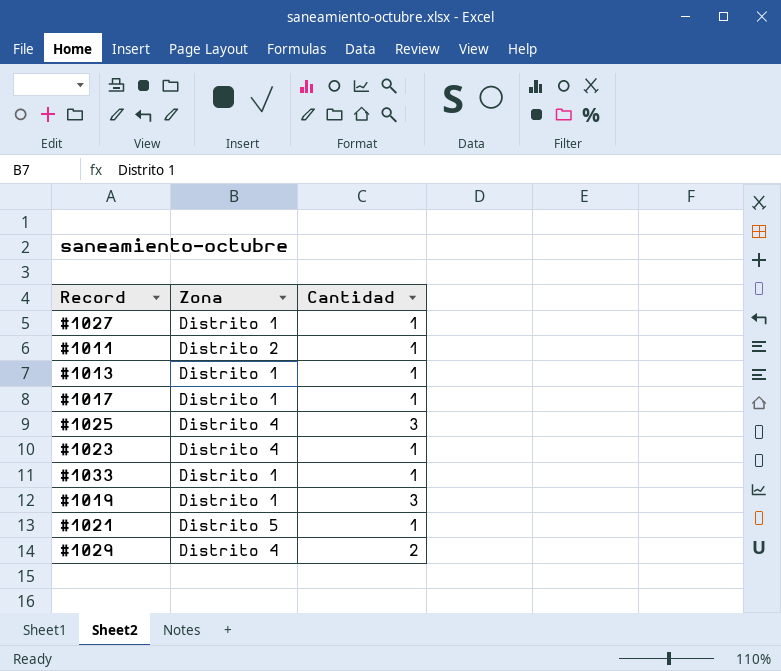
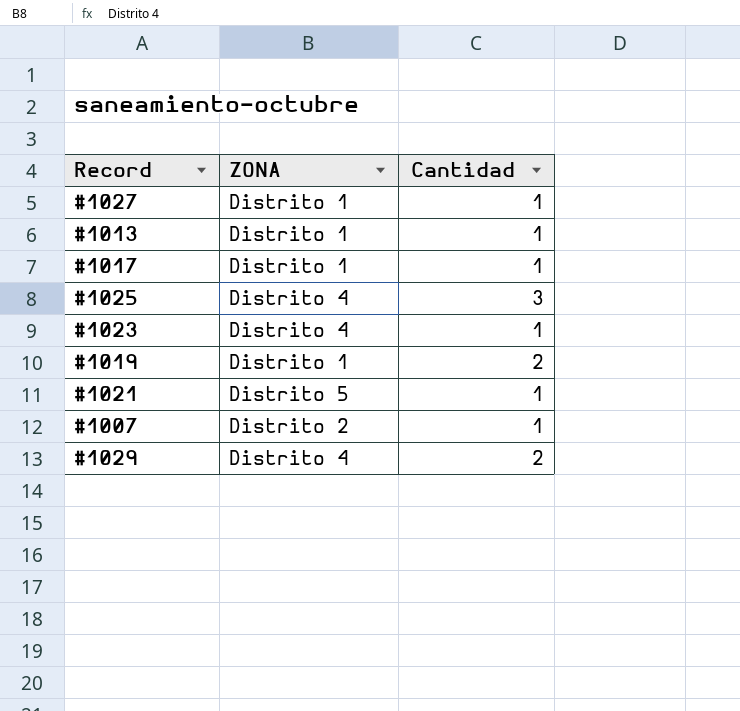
column name: Zona -> ZONA
row #1011: Distrito 2 | 1 -> none
row #1033: Distrito 1 | 1 -> none
#1019 | Cantidad: 3 -> 2
row #1007: none -> Distrito 2 | 1

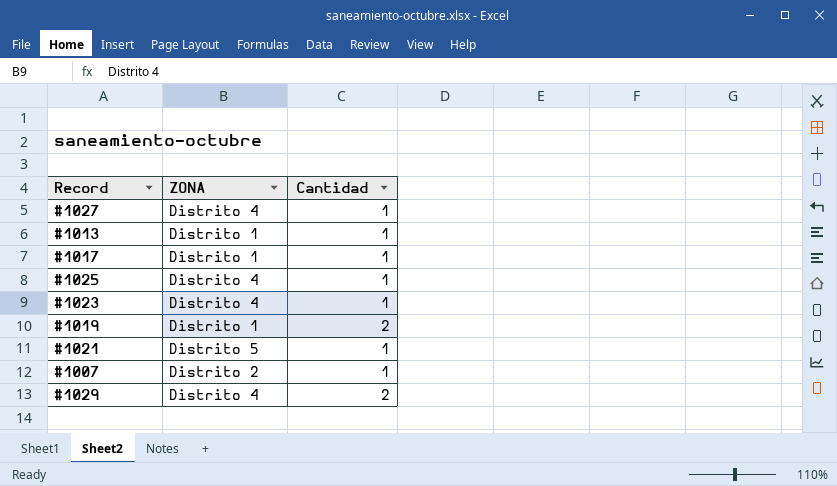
#1027 | ZONA: Distrito 1 -> Distrito 4
#1025 | Cantidad: 3 -> 1

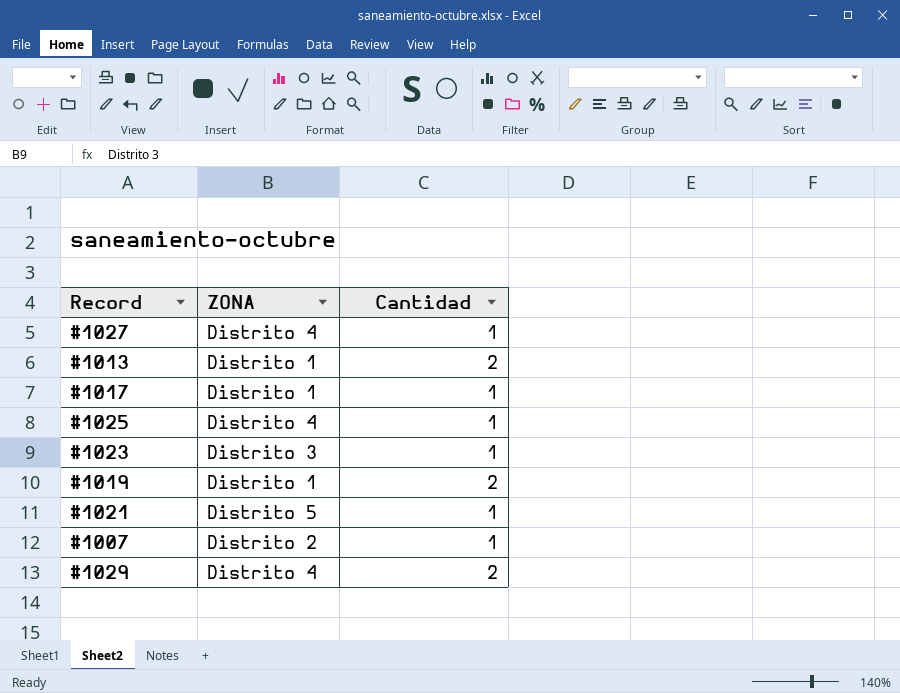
#1013 | Cantidad: 1 -> 2
#1023 | ZONA: Distrito 4 -> Distrito 3

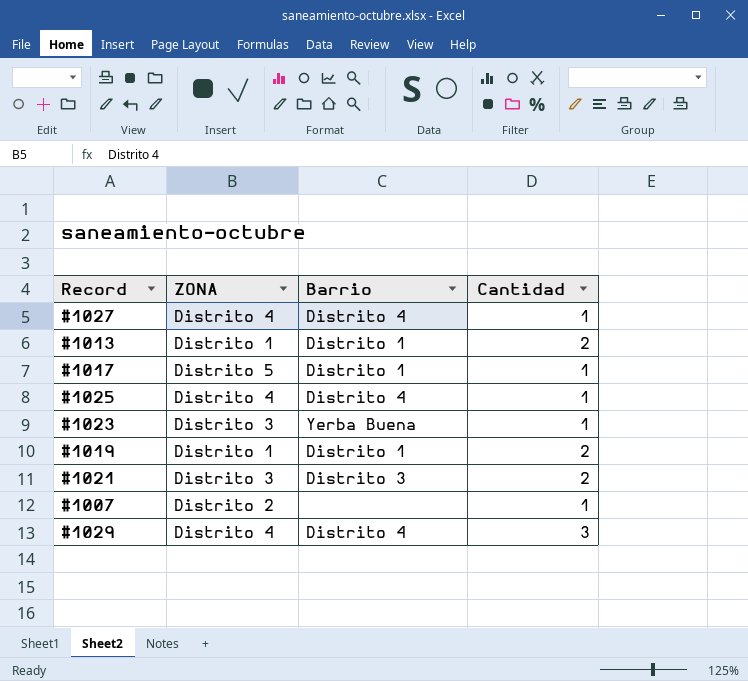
column Barrio | position: none -> 3
#1017 | ZONA: Distrito 1 -> Distrito 5
#1021 | ZONA: Distrito 5 -> Distrito 3
#1021 | Cantidad: 1 -> 2
#1029 | Cantidad: 2 -> 3

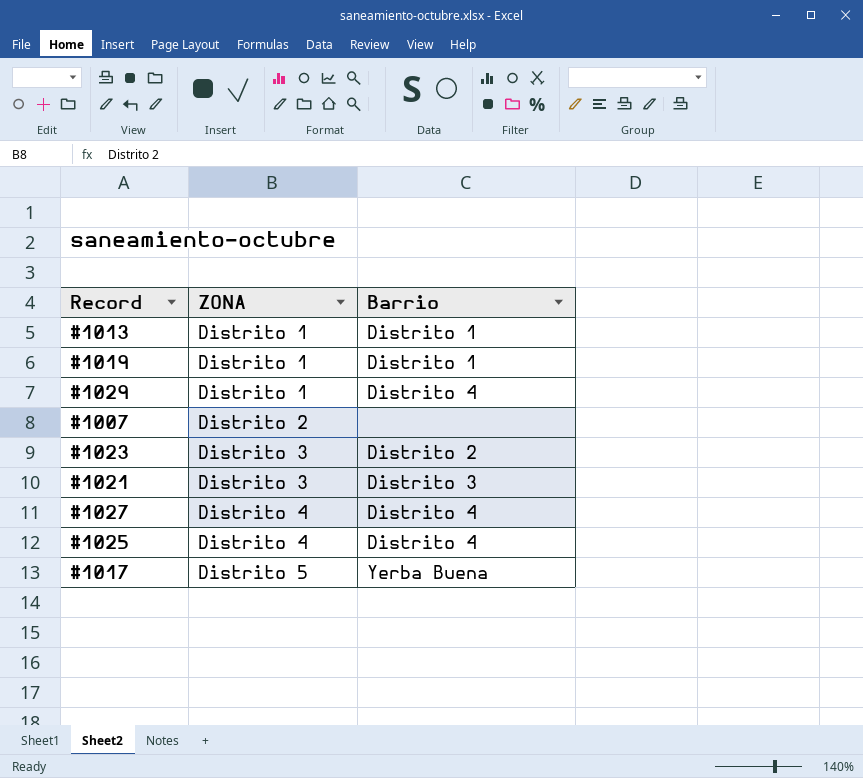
row order: none -> ZONA ascending
column Cantidad | position: 4 -> none
#1029 | ZONA: Distrito 4 -> Distrito 1
#1023 | Barrio: Yerba Buena -> Distrito 2
#1017 | Barrio: Distrito 1 -> Yerba Buena

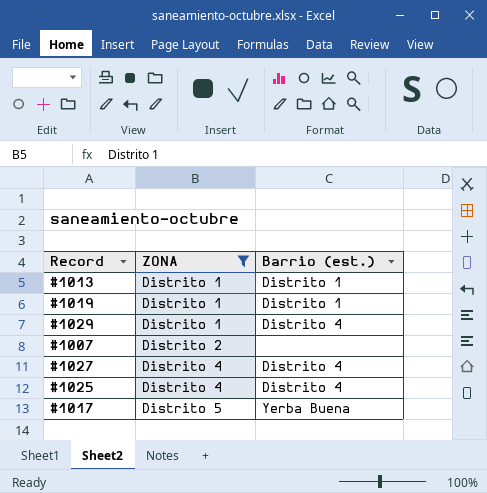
filter: none -> ZONA != Distrito 3
column name: Barrio -> Barrio (est.)

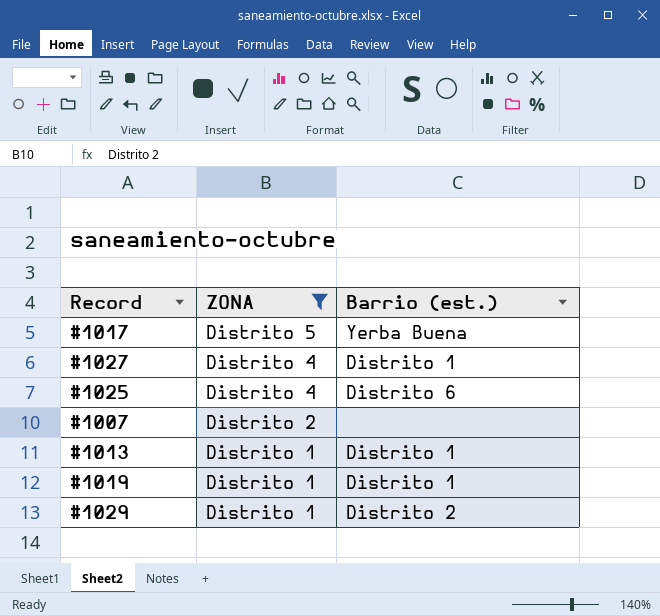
row order: ZONA ascending -> ZONA descending
#1027 | Barrio (est.): Distrito 4 -> Distrito 1
#1025 | Barrio (est.): Distrito 4 -> Distrito 6
#1029 | Barrio (est.): Distrito 4 -> Distrito 2

